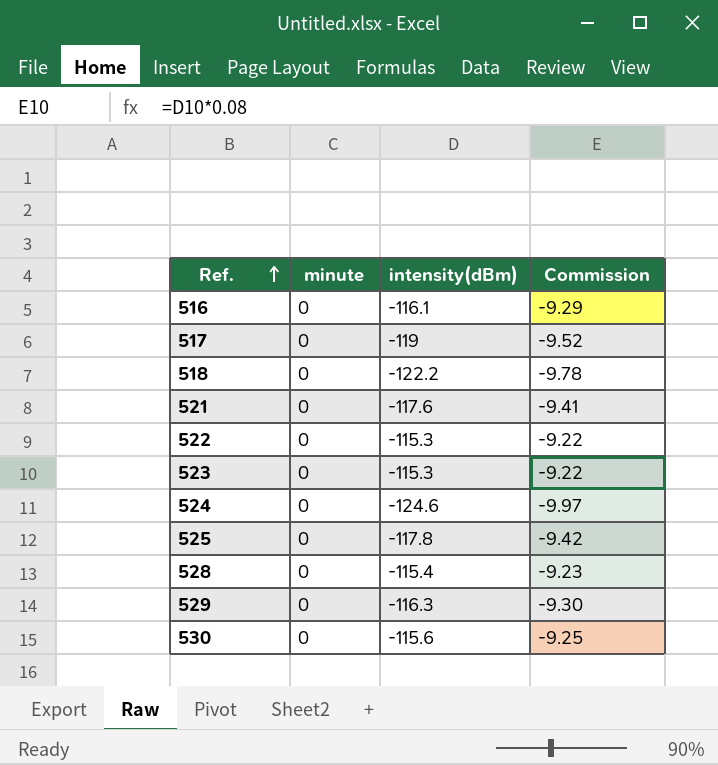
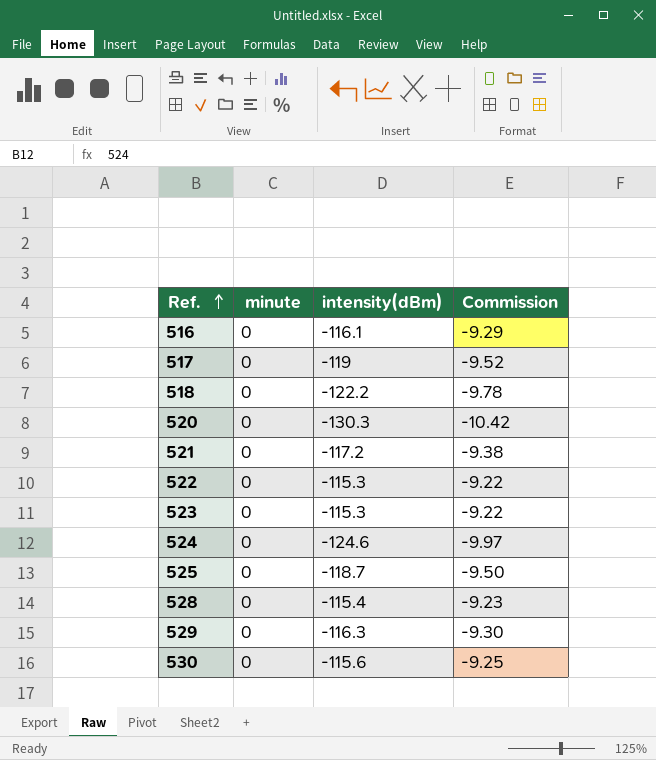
row 520: none -> 0 | -130.3 | -10.42
521 | intensity(dBm): -117.6 -> -117.2
521 | Commission: -9.41 -> -9.38
525 | intensity(dBm): -117.8 -> -118.7
525 | Commission: -9.42 -> -9.50

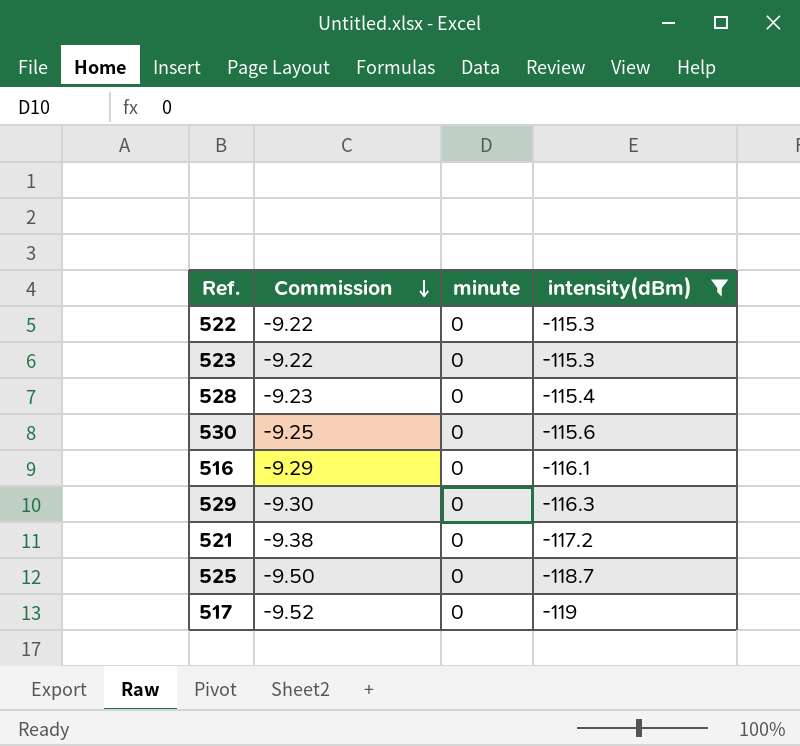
filter: none -> intensity(dBm) >= -119
row order: Ref. ascending -> Commission descending
column Commission | position: 4 -> 2

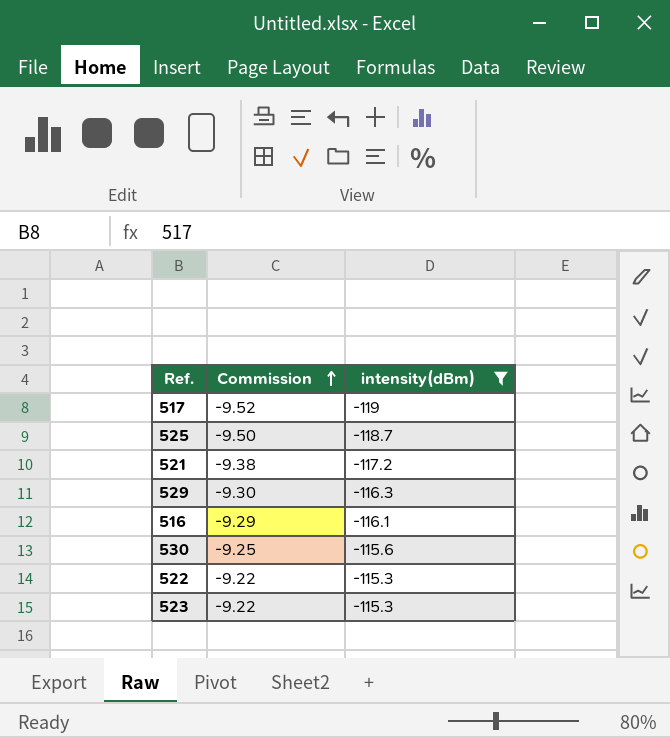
row order: Commission descending -> Commission ascending
column minute | position: 3 -> none
row 528: -9.23 | 0 | -115.4 -> none

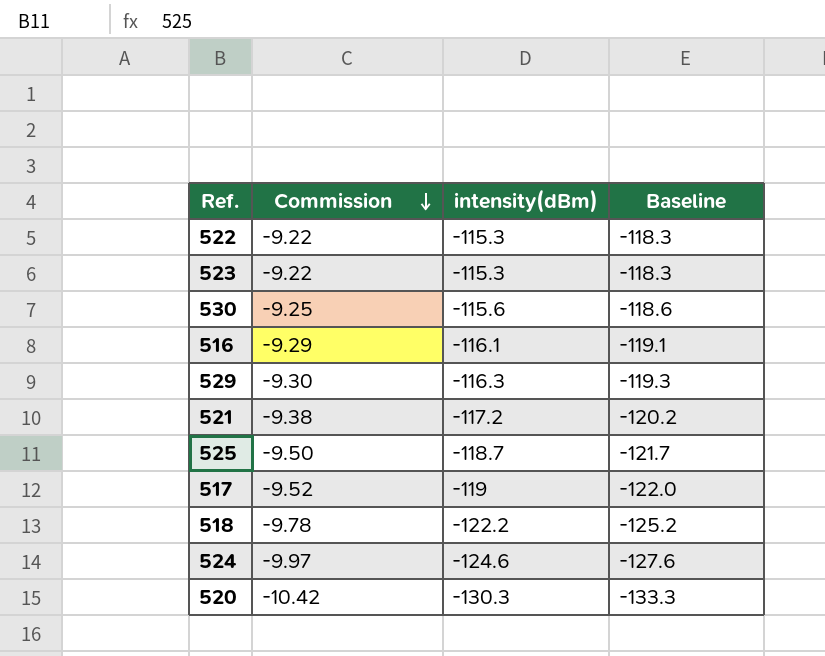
filter: intensity(dBm) >= -119 -> none
row order: Commission ascending -> Commission descending
column Baseline | formula: none -> [intensity(dBm)] - 3

